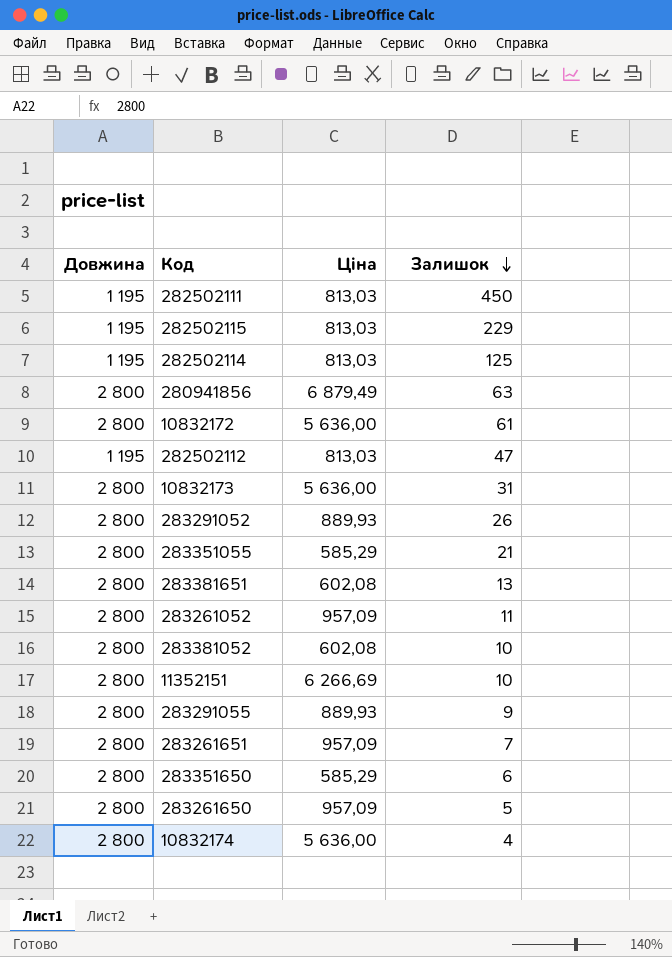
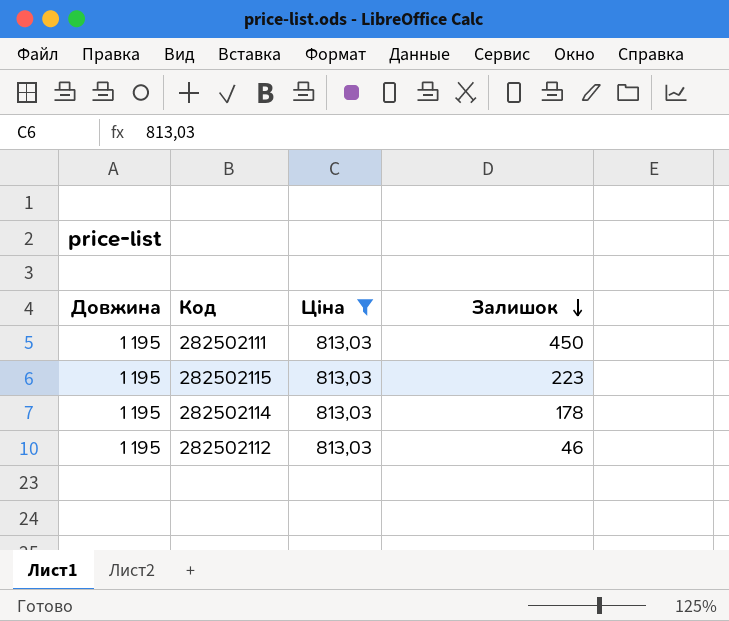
filter: none -> Ціна = 813,03
282502115 | Залишок: 229 -> 223
282502114 | Залишок: 125 -> 178
282502112 | Залишок: 47 -> 46

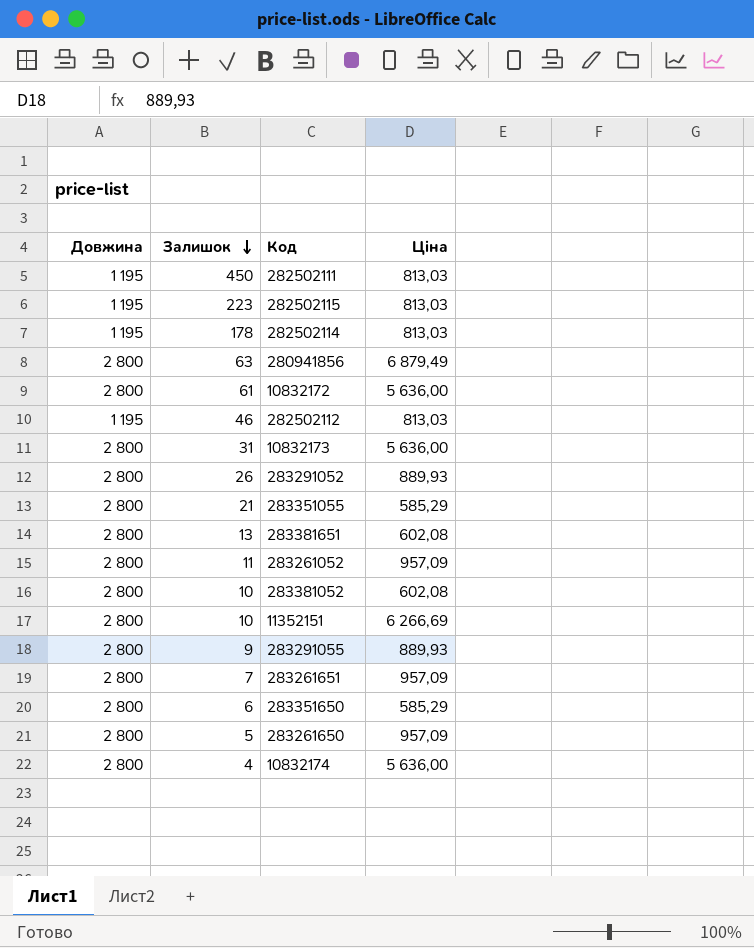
filter: Ціна = 813,03 -> none
column Залишок | position: 4 -> 2

